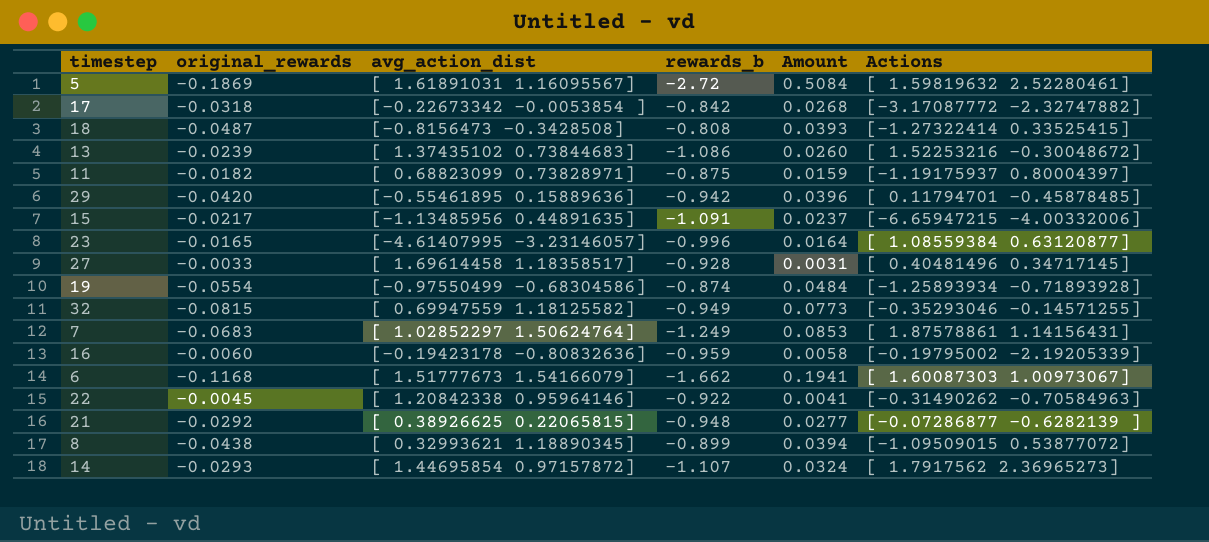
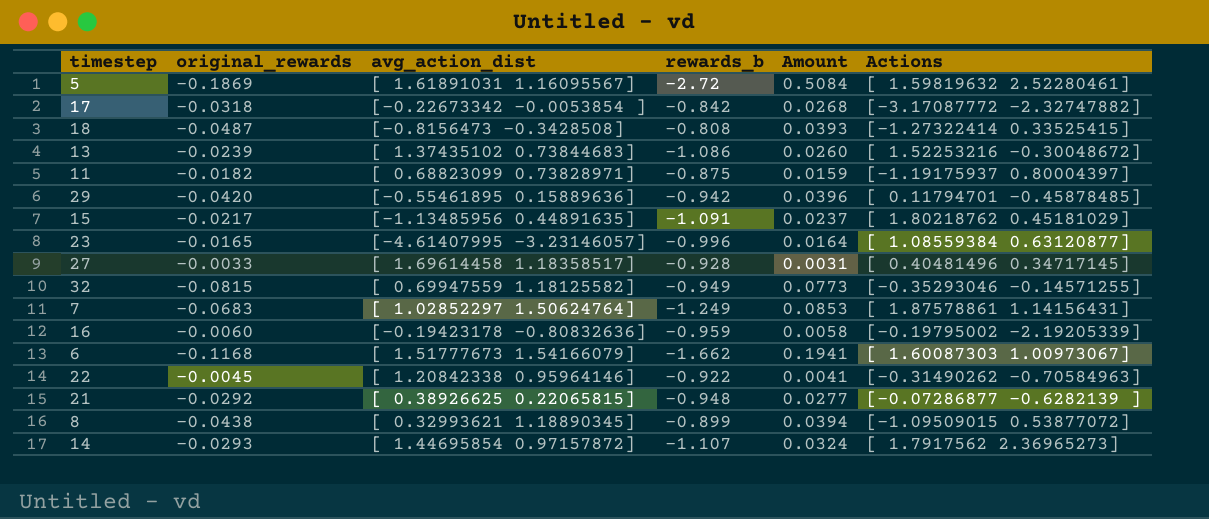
row 19: -0.0554 | [-0.97550499 -0.68304586] | -0.874 | 0.0484 | [-1.25893934 -0.71893928] -> none
15 | Actions: [-6.65947215 -4.00332006] -> [ 1.80218762 0.45181029]

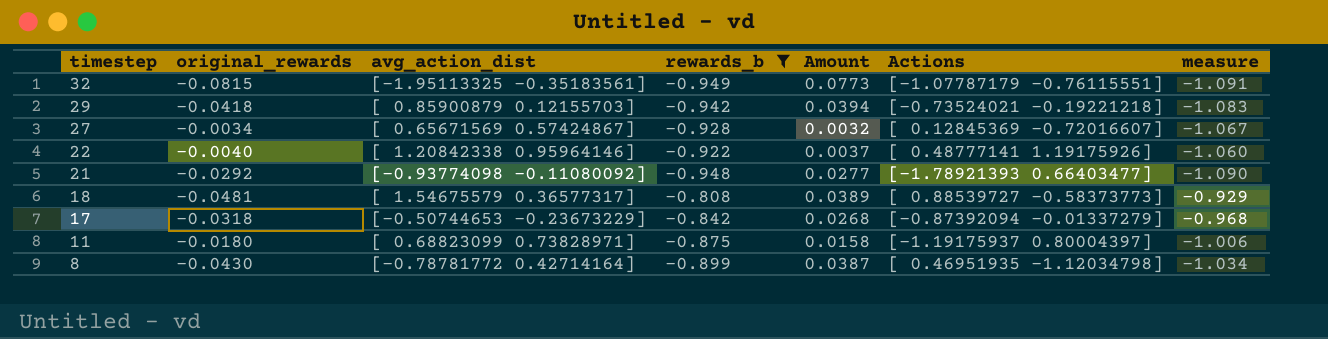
filter: none -> rewards_b >= -0.949
row order: none -> timestep descending
column measure | formula: none -> [rewards_b] * 1.15
32 | avg_action_dist: [ 0.69947559 1.18125582] -> [-1.95113325 -0.35183561]
32 | Actions: [-0.35293046 -0.14571255] -> [-1.07787179 -0.76115551]
29 | original_rewards: -0.0420 -> -0.0418
29 | avg_action_dist: [-0.55461895 0.15889636] -> [ 0.85900879 0.12155703]
29 | Amount: 0.0396 -> 0.0394
29 | Actions: [ 0.11794701 -0.45878485] -> [-0.73524021 -0.19221218]
27 | original_rewards: -0.0033 -> -0.0034
27 | avg_action_dist: [ 1.69614458 1.18358517] -> [ 0.65671569 0.57424867]
27 | Amount: 0.0031 -> 0.0032
27 | Actions: [ 0.40481496 0.34717145] -> [ 0.12845369 -0.72016607]
22 | original_rewards: -0.0045 -> -0.0040
22 | Amount: 0.0041 -> 0.0037
22 | Actions: [-0.31490262 -0.70584963] -> [ 0.48777141 1.19175926]
21 | avg_action_dist: [ 0.38926625 0.22065815] -> [-0.93774098 -0.11080092]
21 | Actions: [-0.07286877 -0.6282139 ] -> [-1.78921393 0.66403477]
18 | original_rewards: -0.0487 -> -0.0481
18 | avg_action_dist: [-0.8156473 -0.3428508] -> [ 1.54675579 0.36577317]
18 | Amount: 0.0393 -> 0.0389
18 | Actions: [-1.27322414 0.33525415] -> [ 0.88539727 -0.58373773]
17 | avg_action_dist: [-0.22673342 -0.0053854 ] -> [-0.50744653 -0.23673229]
17 | Actions: [-3.17087772 -2.32747882] -> [-0.87392094 -0.01337279]
11 | original_rewards: -0.0182 -> -0.0180
11 | Amount: 0.0159 -> 0.0158
8 | original_rewards: -0.0438 -> -0.0430
8 | avg_action_dist: [ 0.32993621 1.18890345] -> [-0.78781772 0.42714164]
8 | Amount: 0.0394 -> 0.0387
8 | Actions: [-1.09509015 0.53877072] -> [ 0.46951935 -1.12034798]

